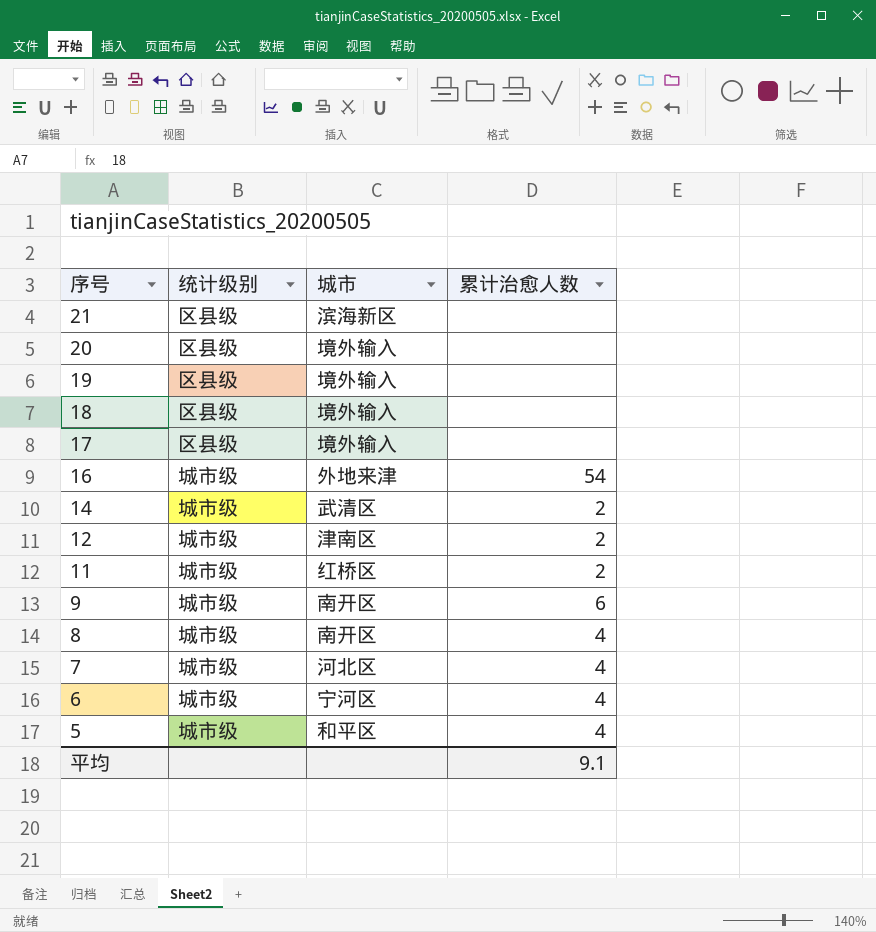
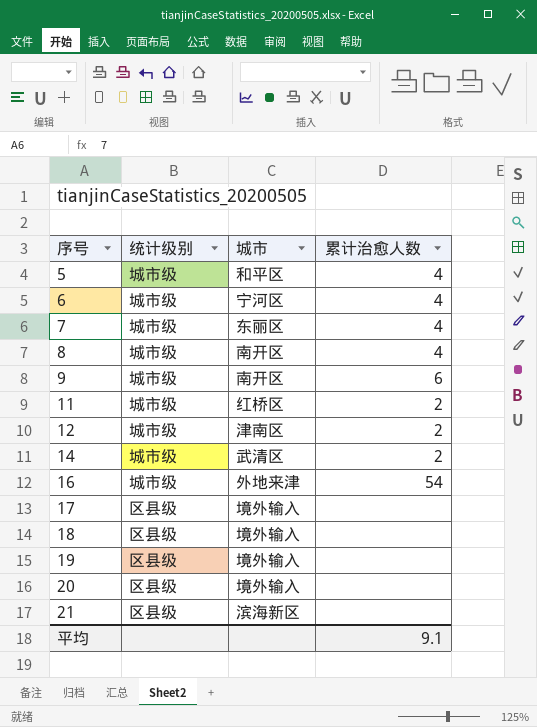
row order: 序号 descending -> 序号 ascending
7 | 城市: 河北区 -> 东丽区

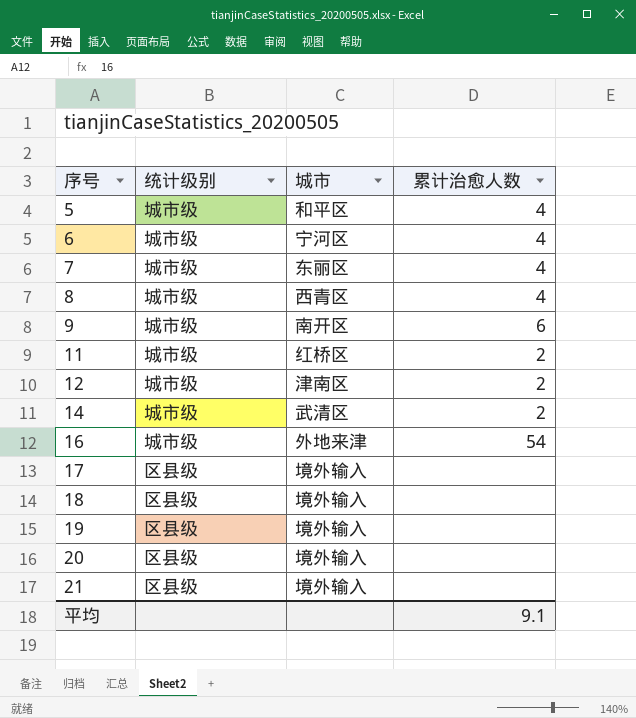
8 | 城市: 南开区 -> 西青区
21 | 城市: 滨海新区 -> 境外输入

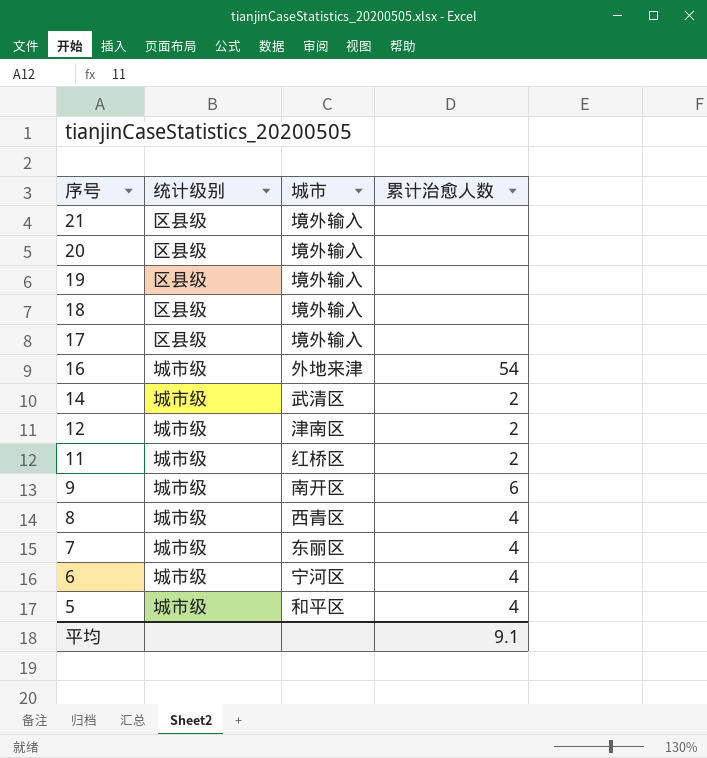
row order: 序号 ascending -> 序号 descending

